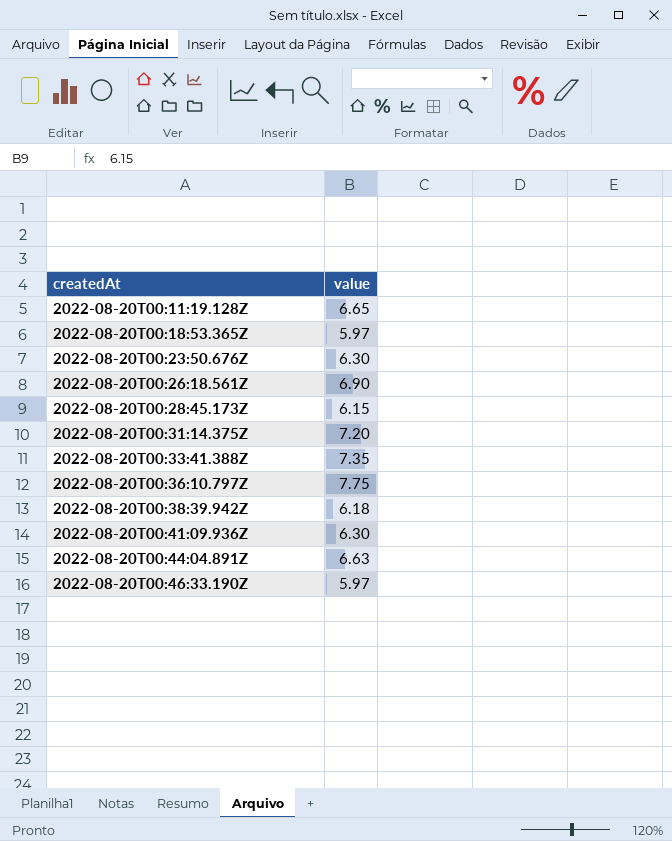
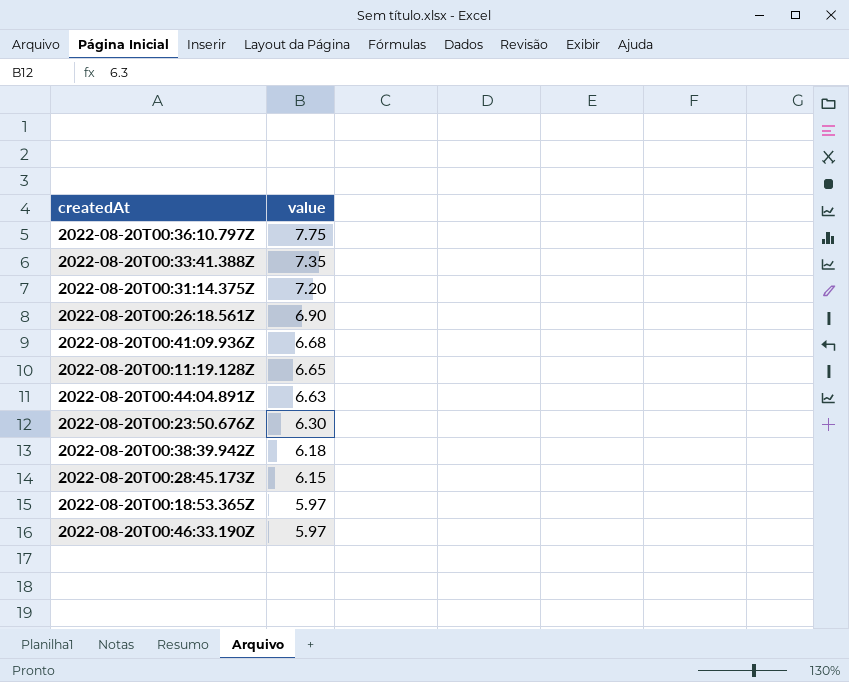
row order: createdAt ascending -> value descending
2022-08-20T00:41:09.936Z | value: 6.30 -> 6.68

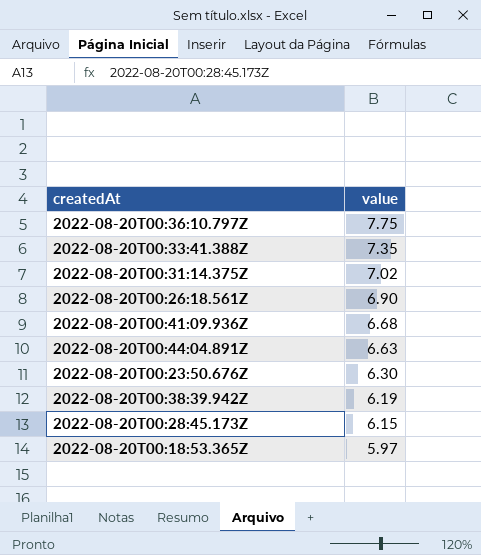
row 2022-08-20T00:11:19.128Z: 6.65 -> none
row 2022-08-20T00:46:33.190Z: 5.97 -> none
2022-08-20T00:31:14.375Z | value: 7.20 -> 7.02
2022-08-20T00:38:39.942Z | value: 6.18 -> 6.19

